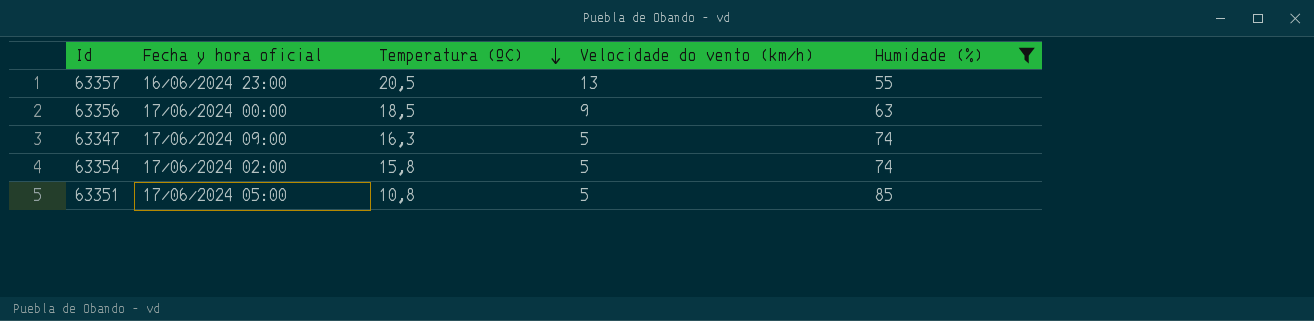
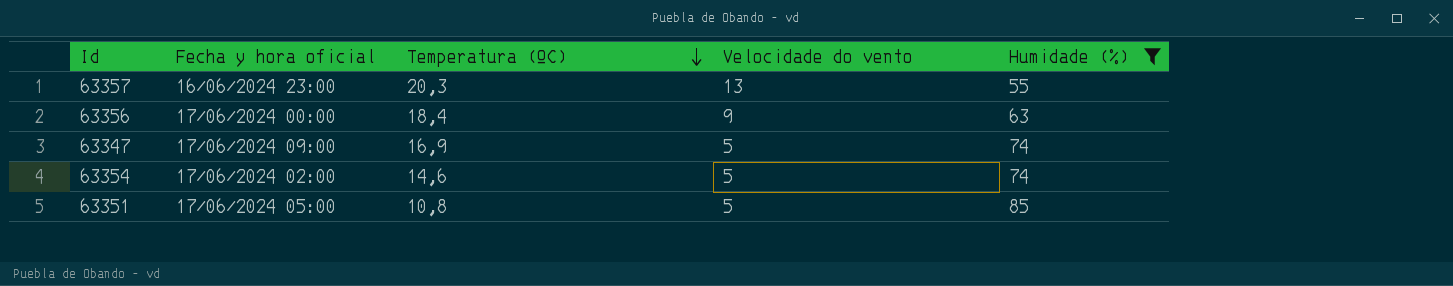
column name: Velocidade do vento (km/h) -> Velocidade do vento
63357 | Temperatura (ºC): 20,5 -> 20,3
63356 | Temperatura (ºC): 18,5 -> 18,4
63347 | Temperatura (ºC): 16,3 -> 16,9
63354 | Temperatura (ºC): 15,8 -> 14,6

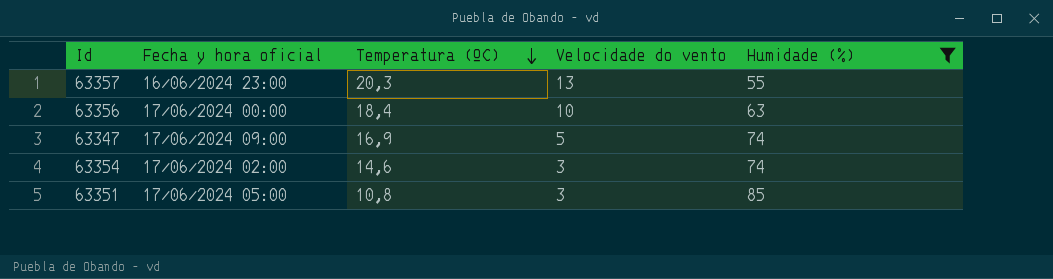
63356 | Velocidade do vento: 9 -> 10
63354 | Velocidade do vento: 5 -> 3
63351 | Velocidade do vento: 5 -> 3

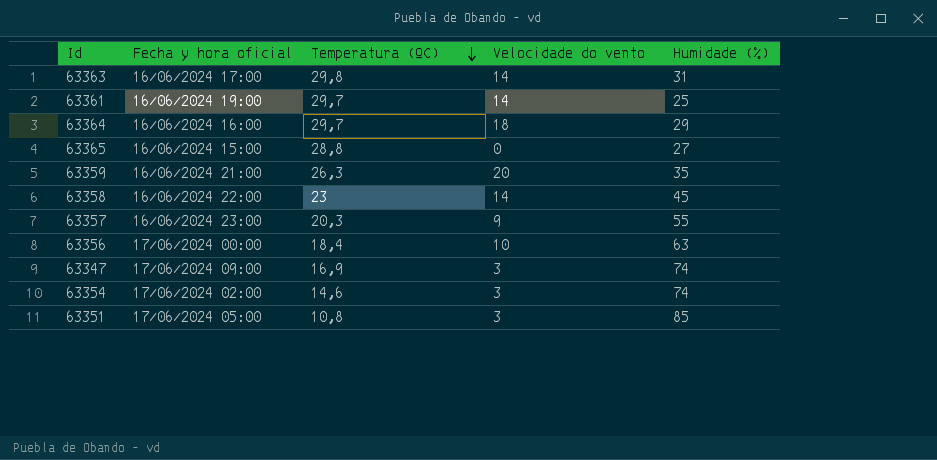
filter: Humidade (%) >= 55 -> none
63357 | Velocidade do vento: 13 -> 9
63347 | Velocidade do vento: 5 -> 3

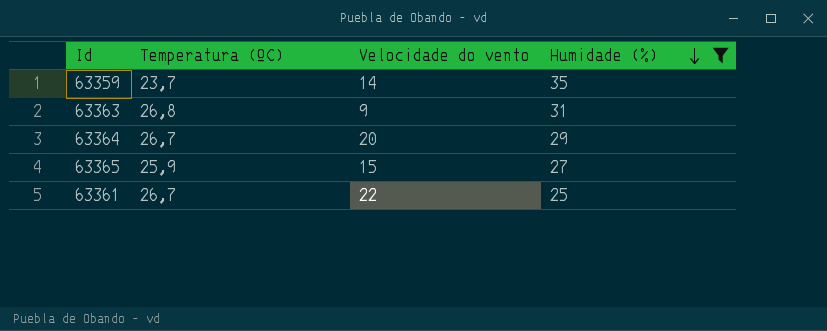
filter: none -> Humidade (%) <= 35
row order: Temperatura (ºC) descending -> Humidade (%) descending
column Fecha y hora oficial | position: 2 -> none
63359 | Temperatura (ºC): 26,3 -> 23,7
63359 | Velocidade do vento: 20 -> 14
63363 | Temperatura (ºC): 29,8 -> 26,8
63363 | Velocidade do vento: 14 -> 9
63364 | Temperatura (ºC): 29,7 -> 26,7
63364 | Velocidade do vento: 18 -> 20
63365 | Temperatura (ºC): 28,8 -> 25,9
63365 | Velocidade do vento: 0 -> 15
63361 | Temperatura (ºC): 29,7 -> 26,7
63361 | Velocidade do vento: 14 -> 22

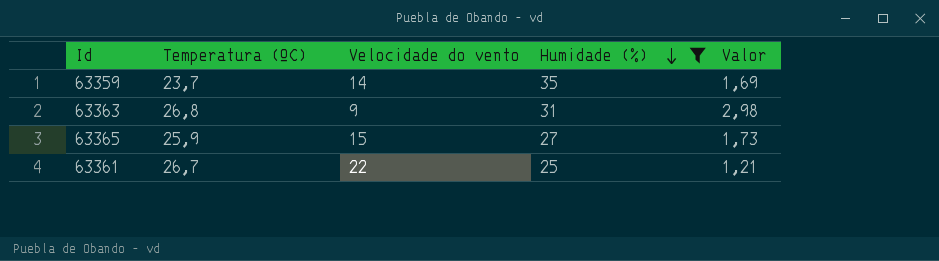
column Valor | formula: none -> [Temperatura (ºC)] / [Velocidade do vento]
row 63364: 26,7 | 20 | 29 -> none

